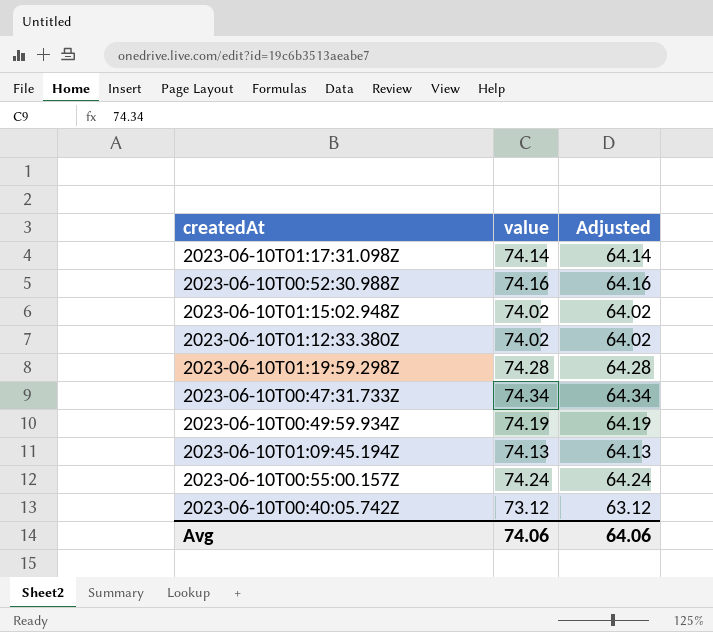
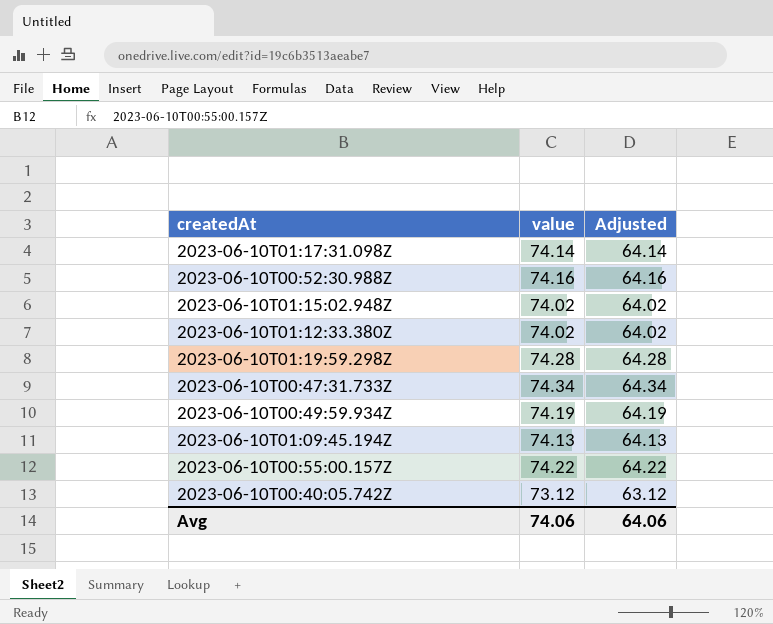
2023-06-10T00:55:00.157Z | value: 74.24 -> 74.22
2023-06-10T00:55:00.157Z | Adjusted: 64.24 -> 64.22

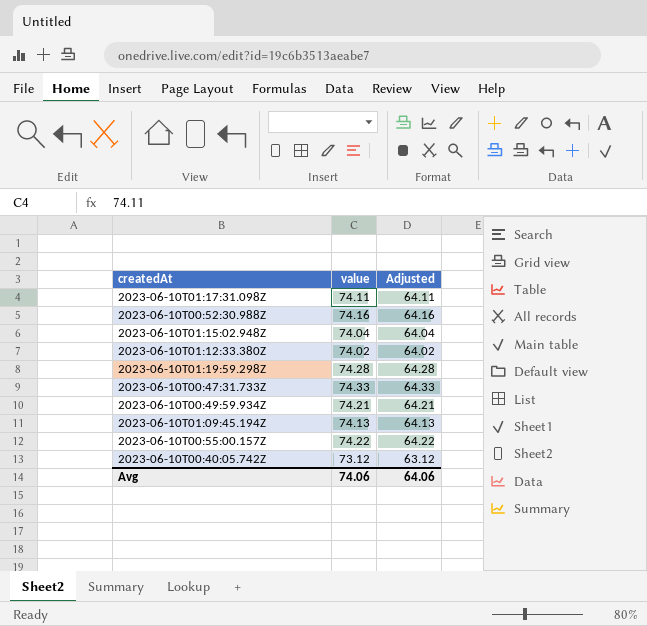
2023-06-10T01:17:31.098Z | value: 74.14 -> 74.11
2023-06-10T01:17:31.098Z | Adjusted: 64.14 -> 64.11
2023-06-10T01:15:02.948Z | value: 74.02 -> 74.04
2023-06-10T01:15:02.948Z | Adjusted: 64.02 -> 64.04
2023-06-10T00:47:31.733Z | value: 74.34 -> 74.33
2023-06-10T00:47:31.733Z | Adjusted: 64.34 -> 64.33
2023-06-10T00:49:59.934Z | value: 74.19 -> 74.21
2023-06-10T00:49:59.934Z | Adjusted: 64.19 -> 64.21

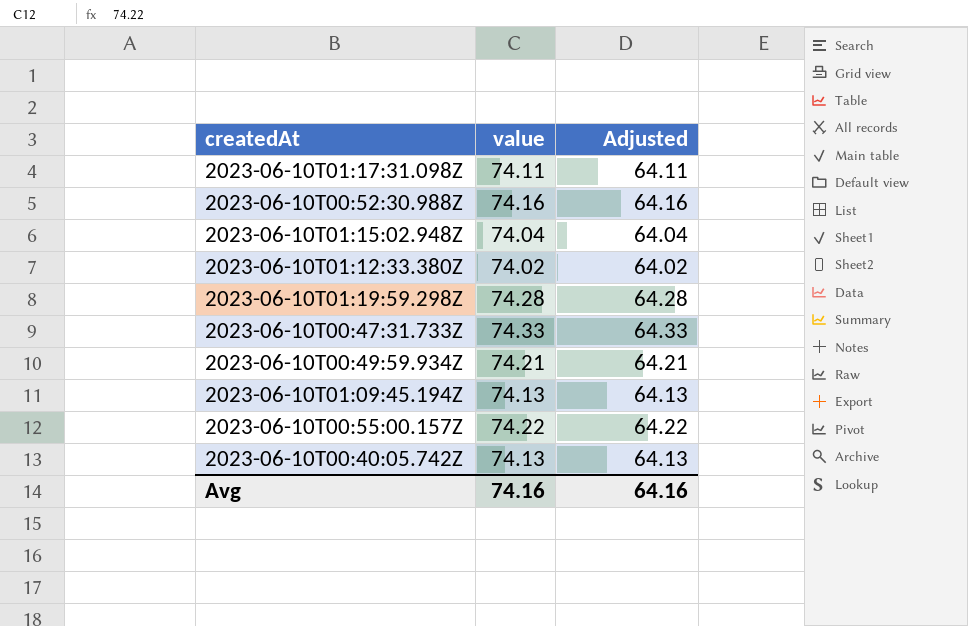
2023-06-10T00:40:05.742Z | value: 73.12 -> 74.13
2023-06-10T00:40:05.742Z | Adjusted: 63.12 -> 64.13
Avg | value: 74.06 -> 74.16
Avg | Adjusted: 64.06 -> 64.16

